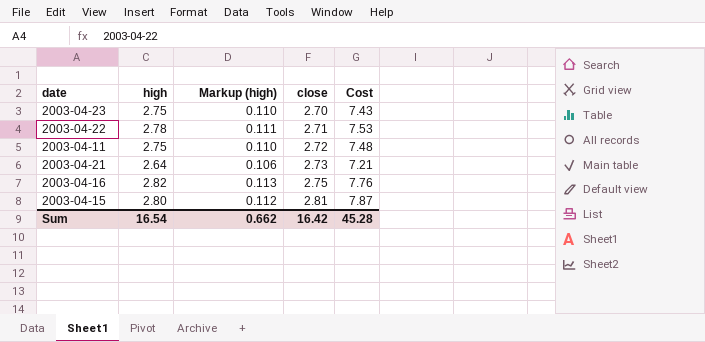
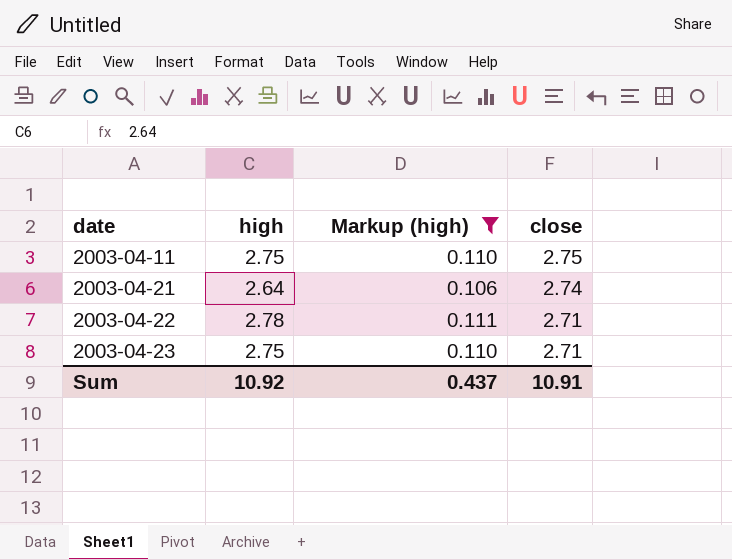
filter: none -> Markup (high) <= 0.111
row order: close ascending -> date ascending
column Cost | formula: [high] * [close] -> none
2003-04-11 | close: 2.72 -> 2.75
2003-04-21 | close: 2.73 -> 2.74
2003-04-23 | close: 2.70 -> 2.71
Sum | high: 16.54 -> 10.92
Sum | Markup (high): 0.662 -> 0.437
Sum | close: 16.42 -> 10.91

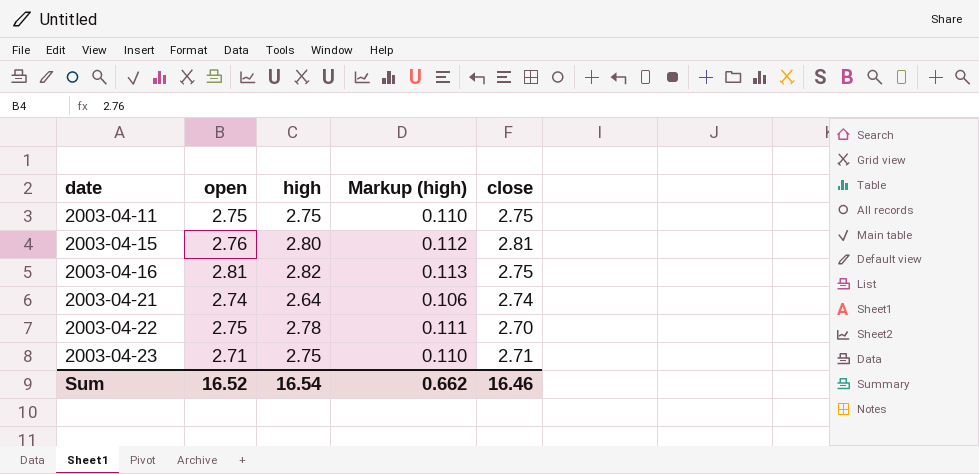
filter: Markup (high) <= 0.111 -> none
column open | position: none -> 2
2003-04-22 | close: 2.71 -> 2.70
Sum | high: 10.92 -> 16.54
Sum | Markup (high): 0.437 -> 0.662
Sum | close: 10.91 -> 16.46

